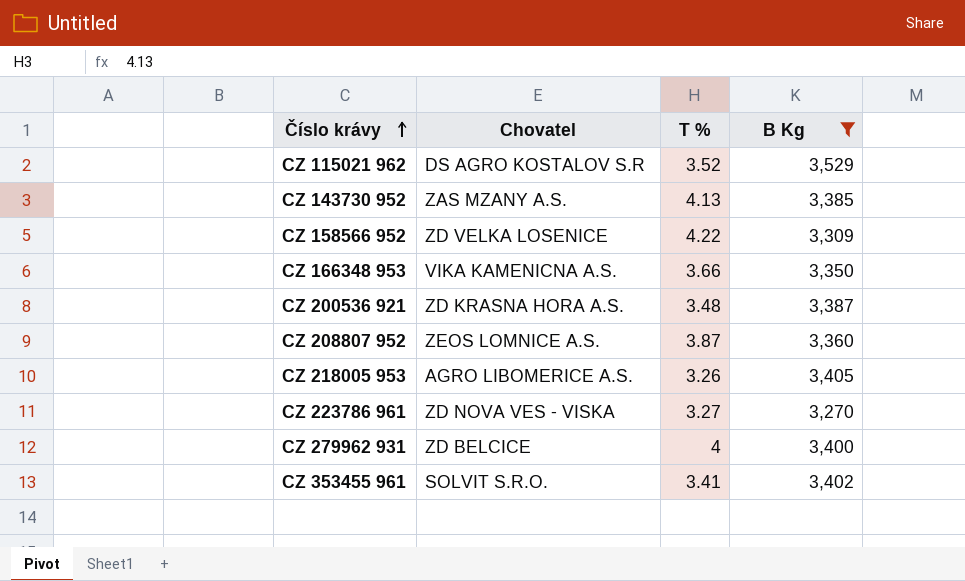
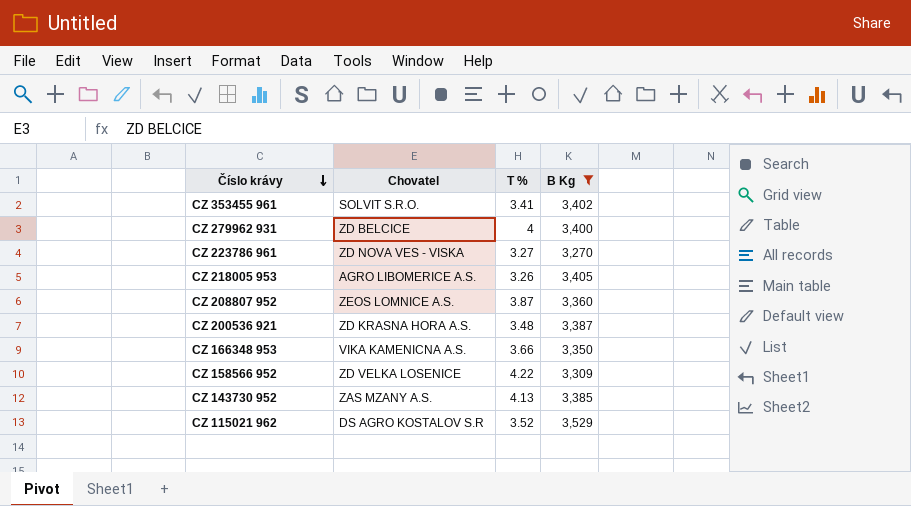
row order: Číslo krávy ascending -> Číslo krávy descending

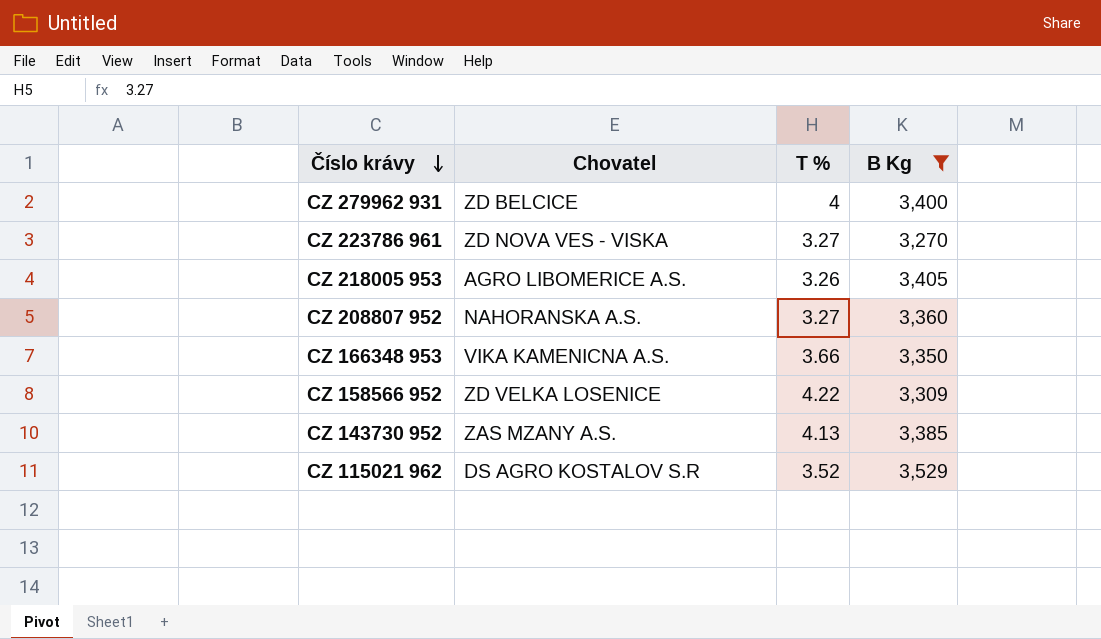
row CZ 353455 961: SOLVIT S.R.O. | 3.41 | 3,402 -> none
row CZ 200536 921: ZD KRASNA HORA A.S. | 3.48 | 3,387 -> none
CZ 208807 952 | Chovatel: ZEOS LOMNICE A.S. -> NAHORANSKA A.S.
CZ 208807 952 | T %: 3.87 -> 3.27

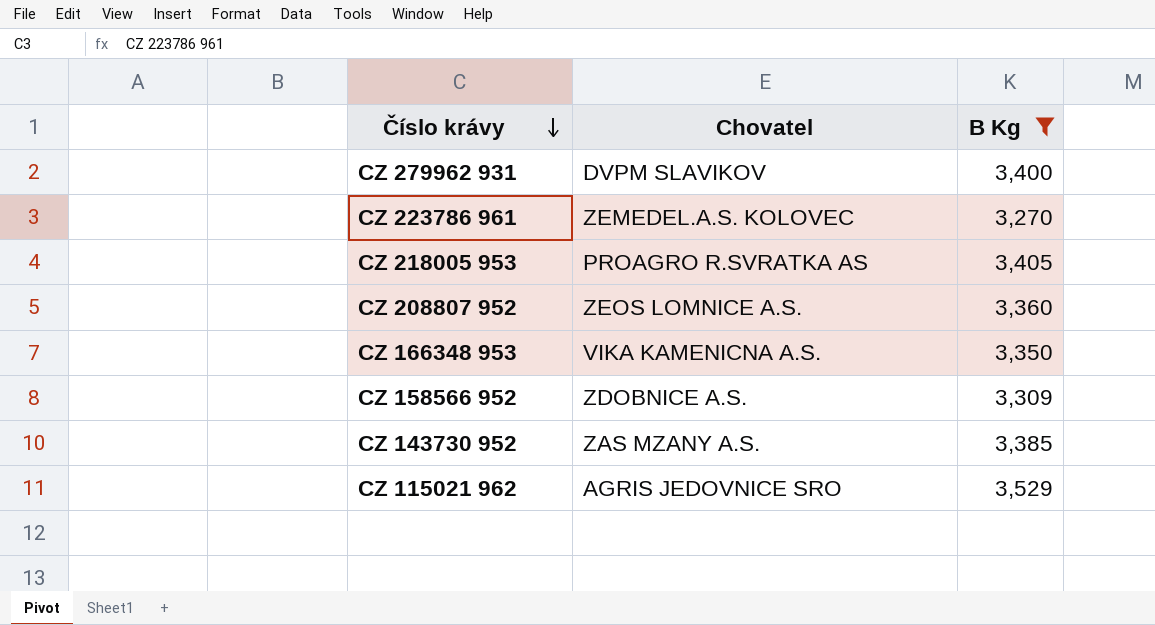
column T % | position: 3 -> none
CZ 279962 931 | Chovatel: ZD BELCICE -> DVPM SLAVIKOV
CZ 223786 961 | Chovatel: ZD NOVA VES - VISKA -> ZEMEDEL.A.S. KOLOVEC
CZ 218005 953 | Chovatel: AGRO LIBOMERICE A.S. -> PROAGRO R.SVRATKA AS
CZ 208807 952 | Chovatel: NAHORANSKA A.S. -> ZEOS LOMNICE A.S.
CZ 158566 952 | Chovatel: ZD VELKA LOSENICE -> ZDOBNICE A.S.
CZ 115021 962 | Chovatel: DS AGRO KOSTALOV S.R -> AGRIS JEDOVNICE SRO

